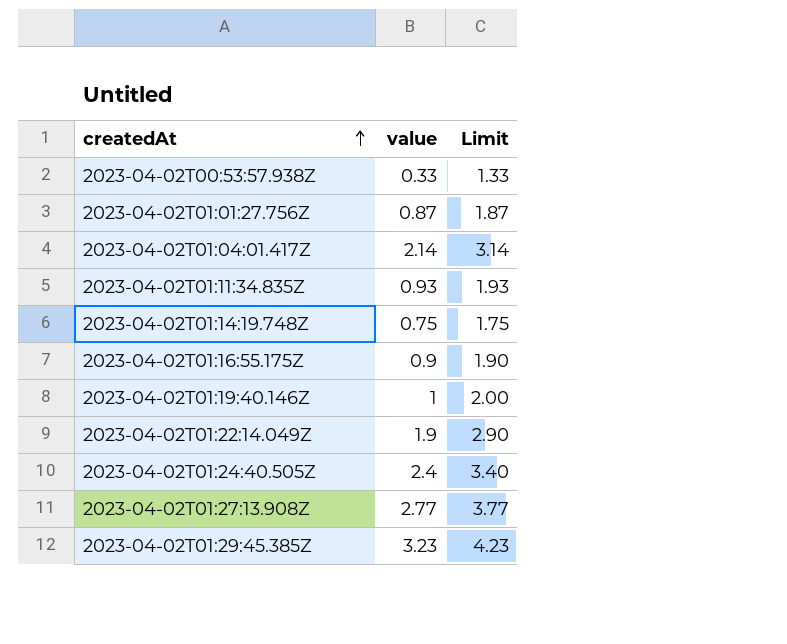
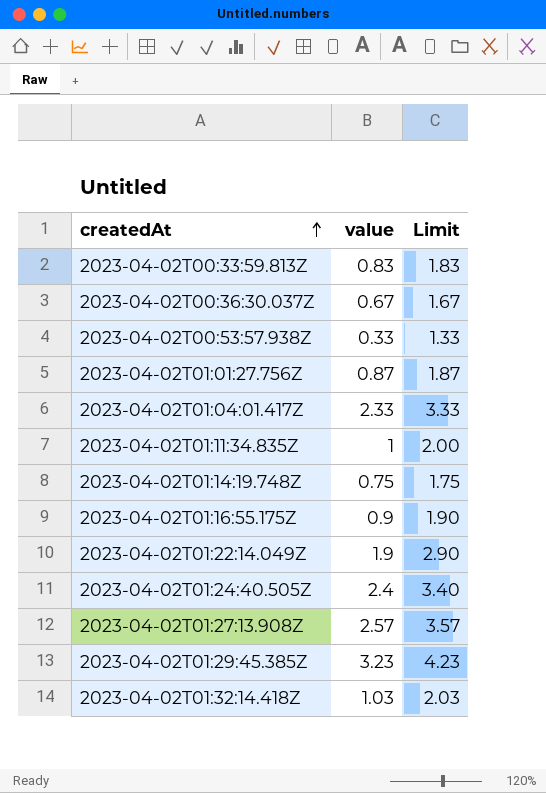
row 2023-04-02T01:19:40.146Z: 1 | 2.00 -> none
row 2023-04-02T00:33:59.813Z: none -> 0.83 | 1.83
row 2023-04-02T00:36:30.037Z: none -> 0.67 | 1.67
2023-04-02T01:04:01.417Z | value: 2.14 -> 2.33
2023-04-02T01:04:01.417Z | Limit: 3.14 -> 3.33
2023-04-02T01:11:34.835Z | value: 0.93 -> 1
2023-04-02T01:11:34.835Z | Limit: 1.93 -> 2.00
2023-04-02T01:27:13.908Z | value: 2.77 -> 2.57
2023-04-02T01:27:13.908Z | Limit: 3.77 -> 3.57
row 2023-04-02T01:32:14.418Z: none -> 1.03 | 2.03

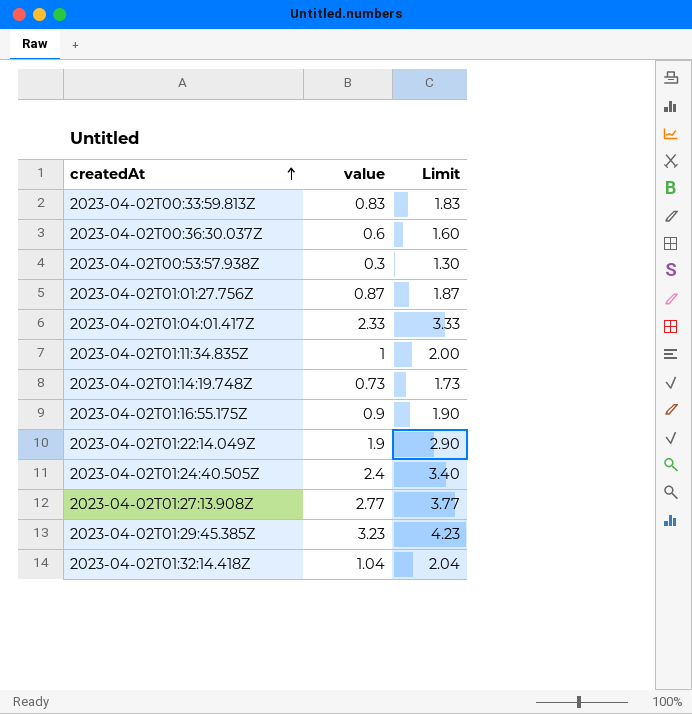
2023-04-02T00:36:30.037Z | value: 0.67 -> 0.6
2023-04-02T00:36:30.037Z | Limit: 1.67 -> 1.60
2023-04-02T00:53:57.938Z | value: 0.33 -> 0.3
2023-04-02T00:53:57.938Z | Limit: 1.33 -> 1.30
2023-04-02T01:14:19.748Z | value: 0.75 -> 0.73
2023-04-02T01:14:19.748Z | Limit: 1.75 -> 1.73
2023-04-02T01:27:13.908Z | value: 2.57 -> 2.77
2023-04-02T01:27:13.908Z | Limit: 3.57 -> 3.77
2023-04-02T01:32:14.418Z | value: 1.03 -> 1.04
2023-04-02T01:32:14.418Z | Limit: 2.03 -> 2.04

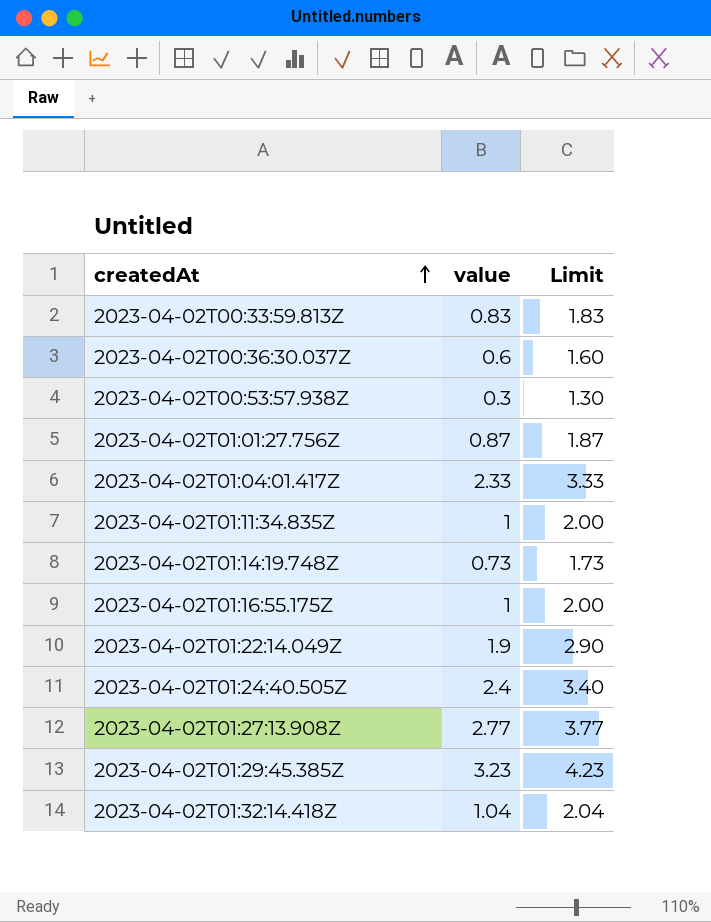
2023-04-02T01:16:55.175Z | value: 0.9 -> 1
2023-04-02T01:16:55.175Z | Limit: 1.90 -> 2.00

